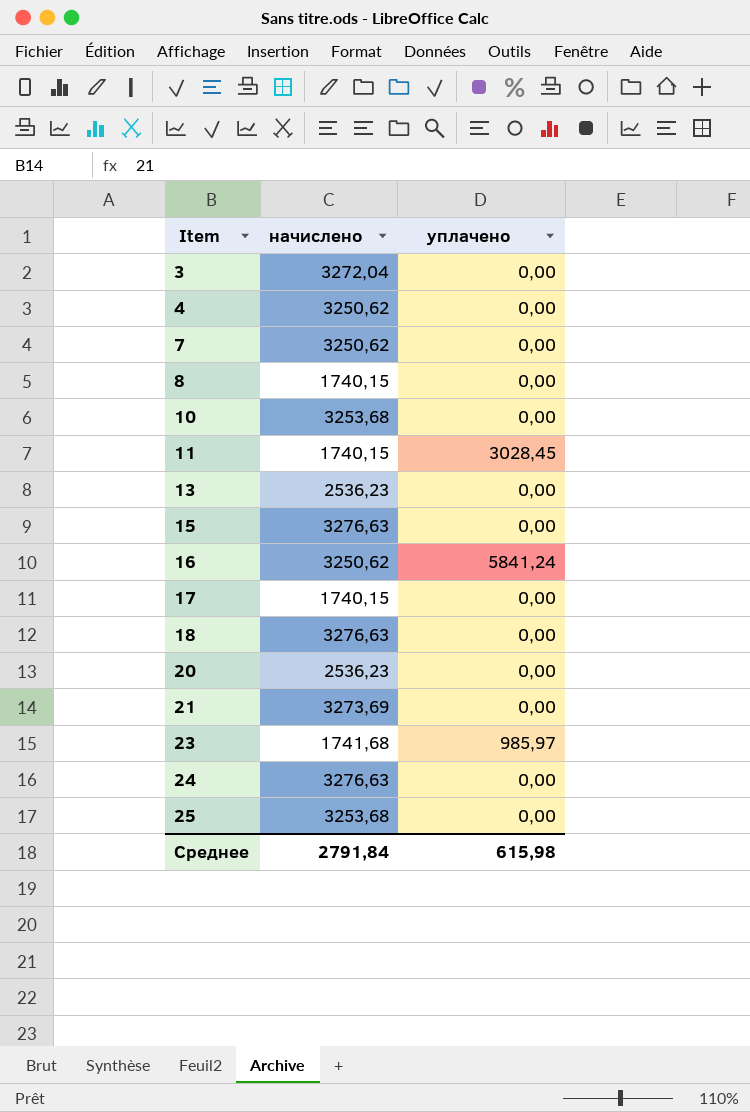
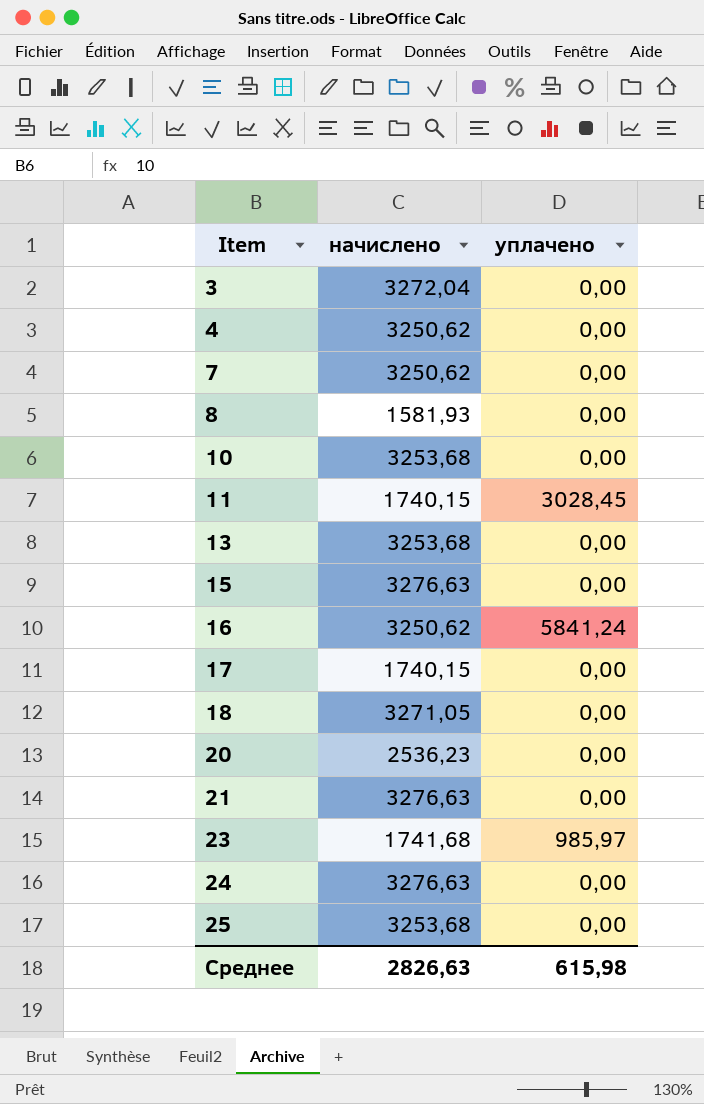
8 | начислено: 1740,15 -> 1581,93
13 | начислено: 2536,23 -> 3253,68
18 | начислено: 3276,63 -> 3271,05
21 | начислено: 3273,69 -> 3276,63
Среднее | начислено: 2791,84 -> 2826,63

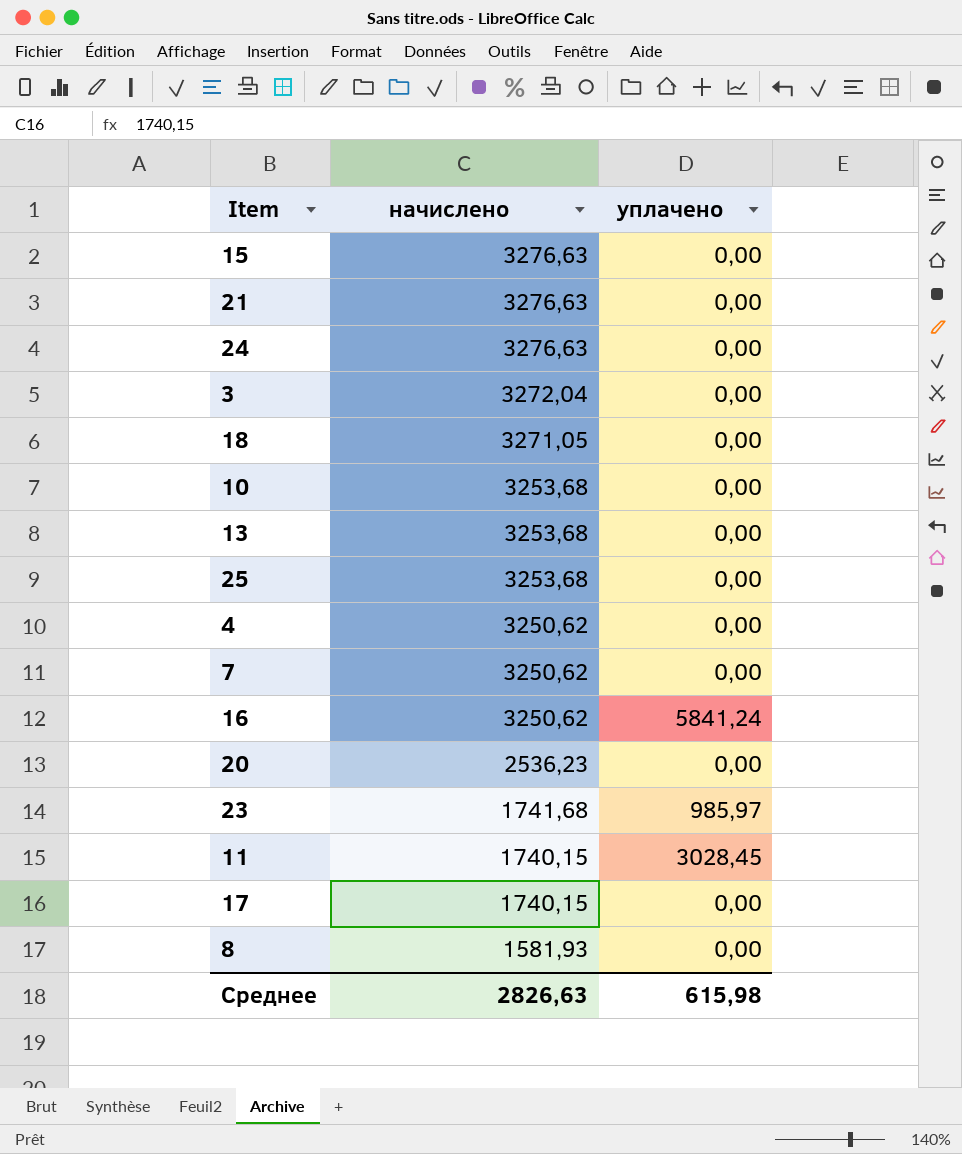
row order: Item ascending -> начислено descending

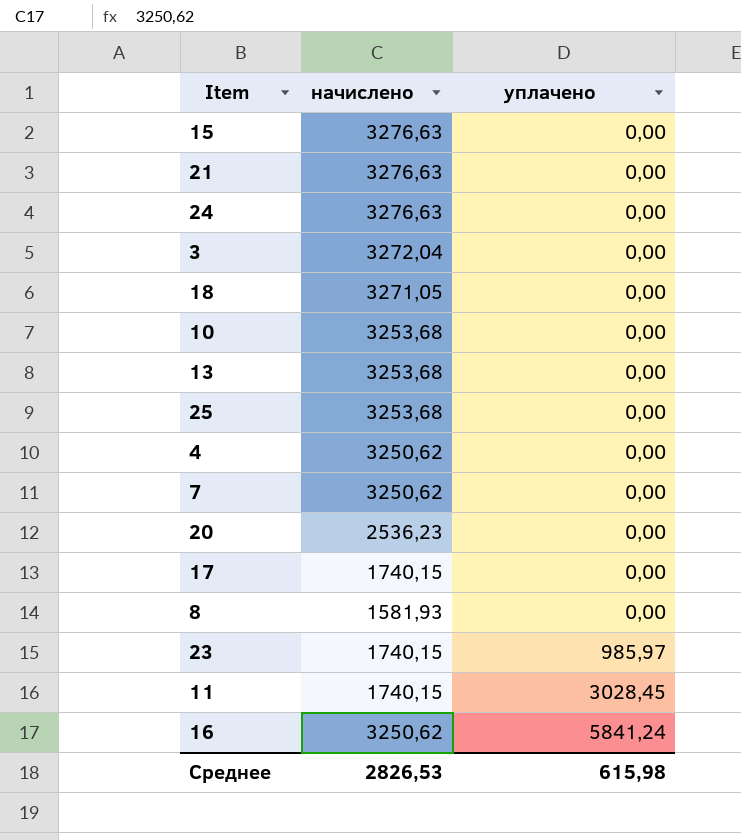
row order: начислено descending -> уплачено ascending
23 | начислено: 1741,68 -> 1740,15
Среднее | начислено: 2826,63 -> 2826,53

